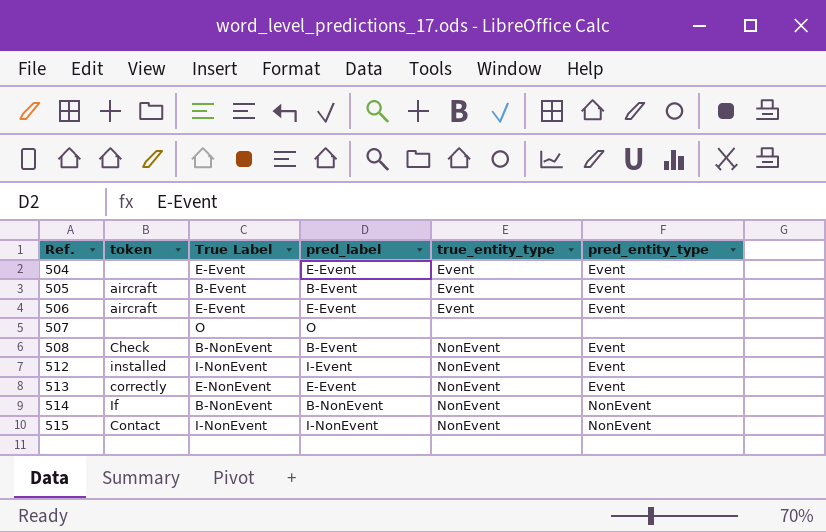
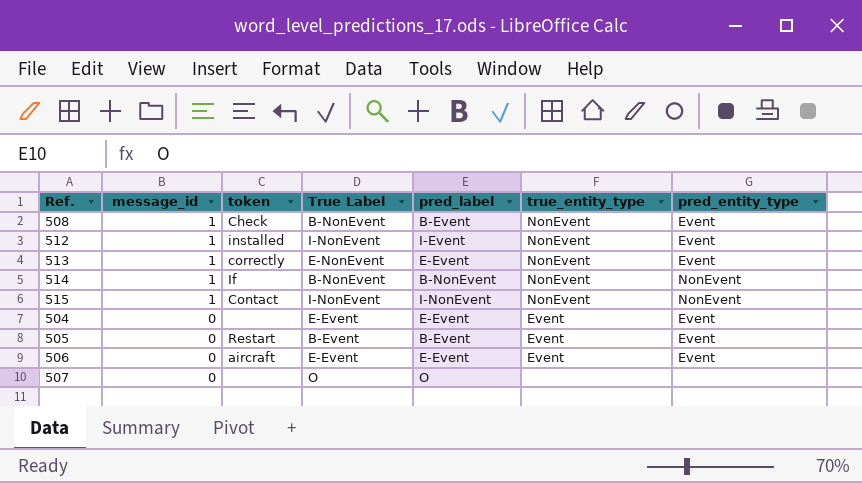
row order: Ref. ascending -> message_id descending
column message_id | position: none -> 2
505 | token: aircraft -> Restart

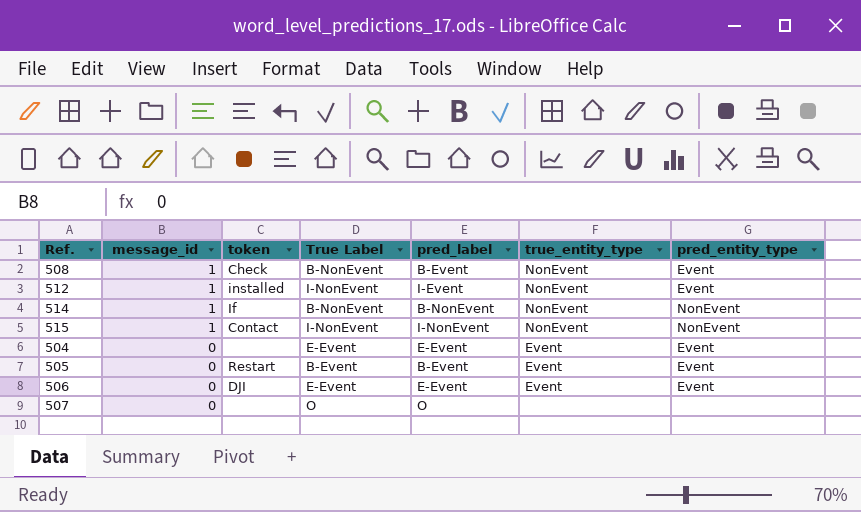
row 513: 1 | correctly | E-NonEvent | E-Event | NonEvent | Event -> none
506 | token: aircraft -> DJI

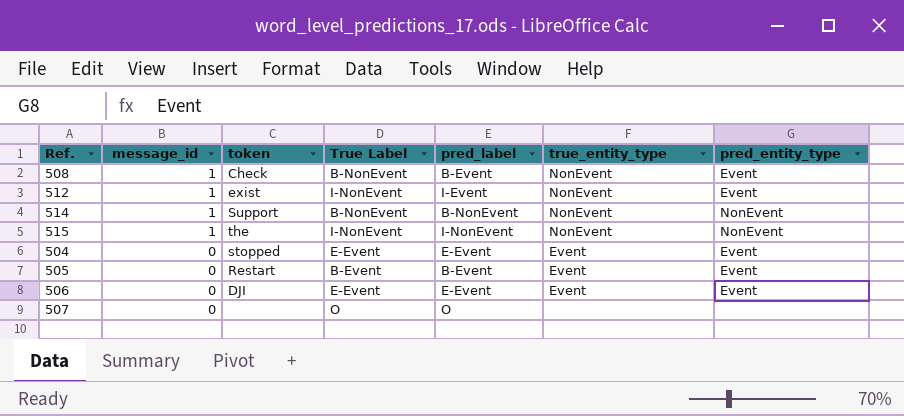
512 | token: installed -> exist
514 | token: If -> Support
515 | token: Contact -> the
504 | token: none -> stopped

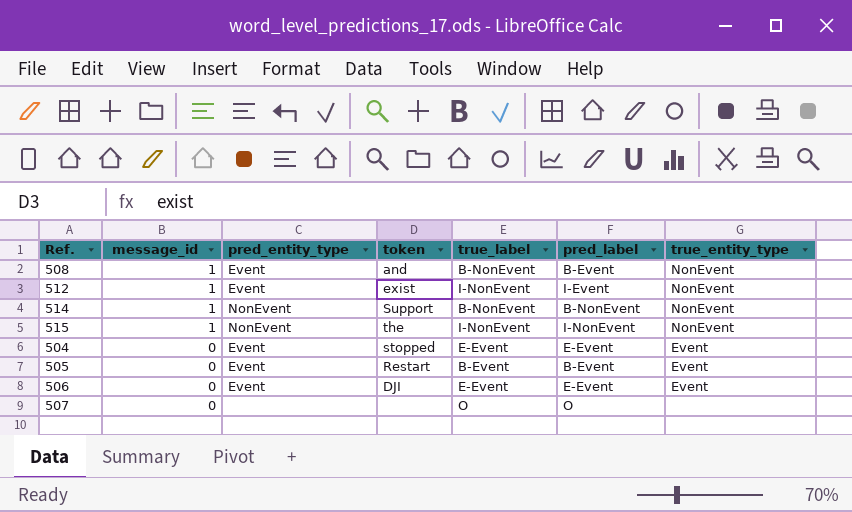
column pred_entity_type | position: 7 -> 3
column name: True Label -> true_label
508 | token: Check -> and

